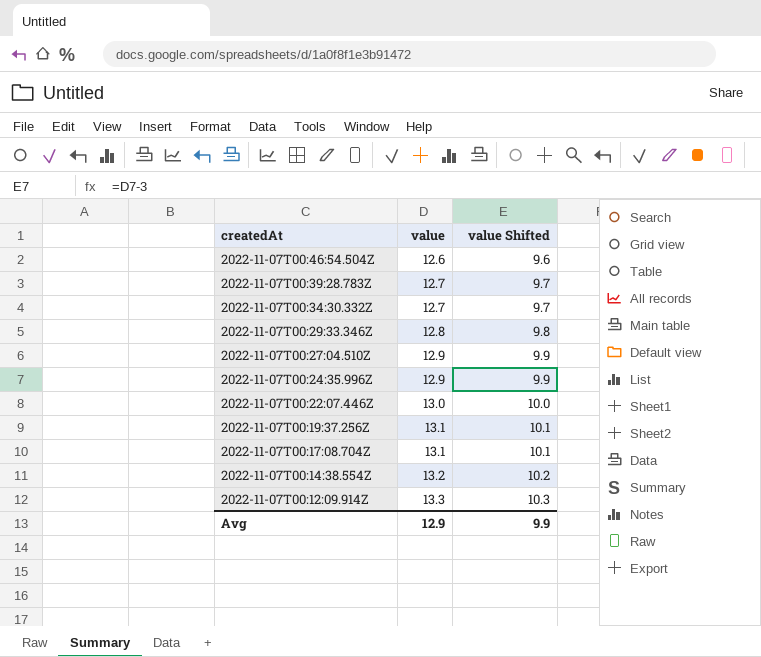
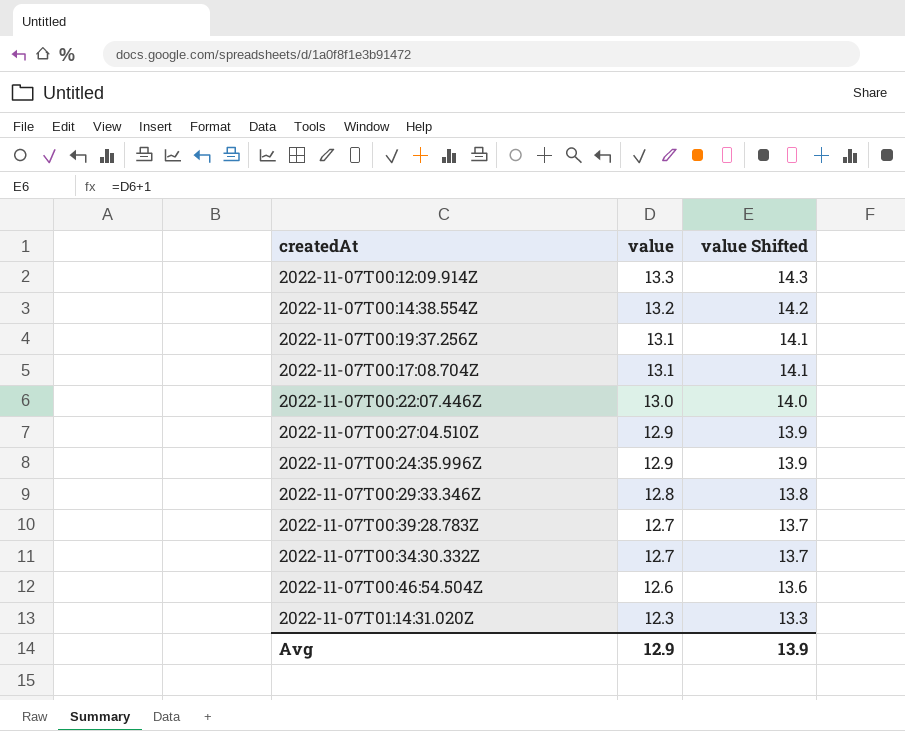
row order: createdAt descending -> value descending
column value Shifted | formula: [value] - 3 -> [value] + 1
row 2022-11-07T01:14:31.020Z: none -> 12.3 | 13.3
Avg | value Shifted: 9.9 -> 13.9

